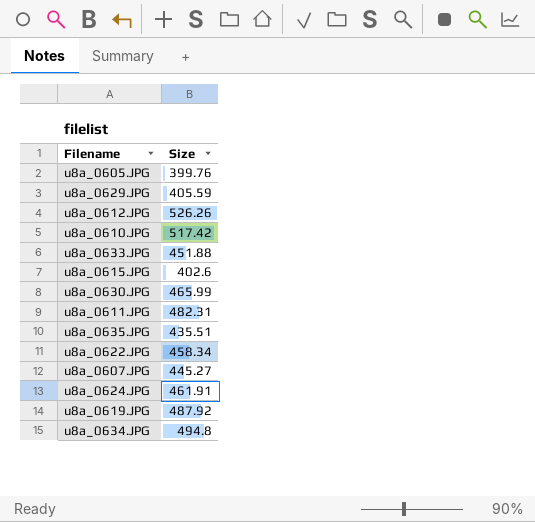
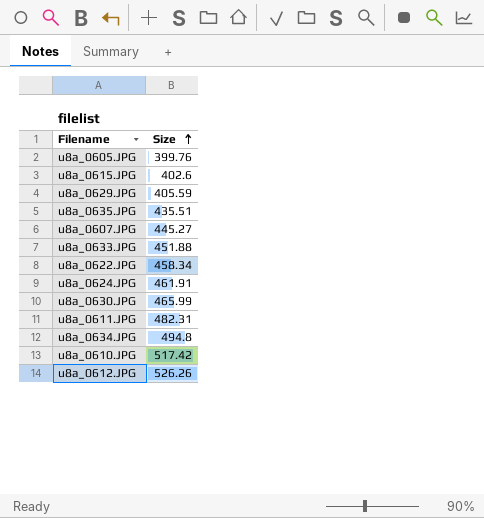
row order: none -> Size ascending
row u8a_0619.JPG: 487.92 -> none

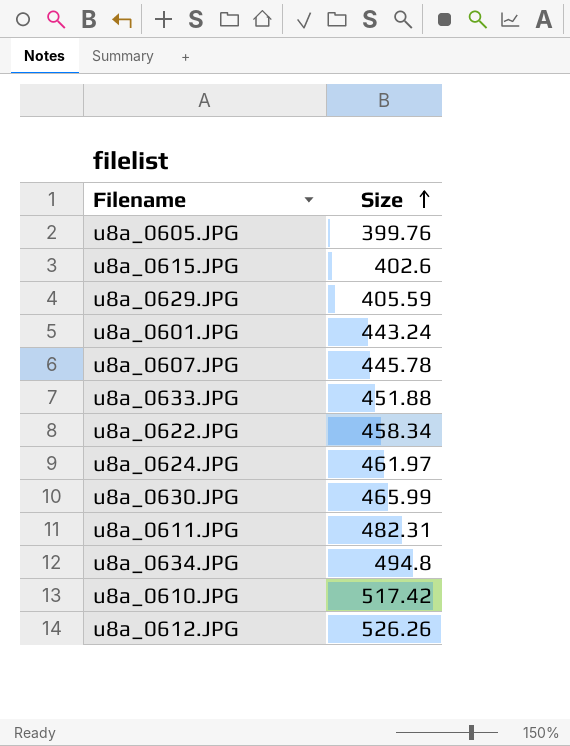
row u8a_0635.JPG: 435.51 -> none
row u8a_0601.JPG: none -> 443.24
u8a_0607.JPG | Size: 445.27 -> 445.78
u8a_0624.JPG | Size: 461.91 -> 461.97

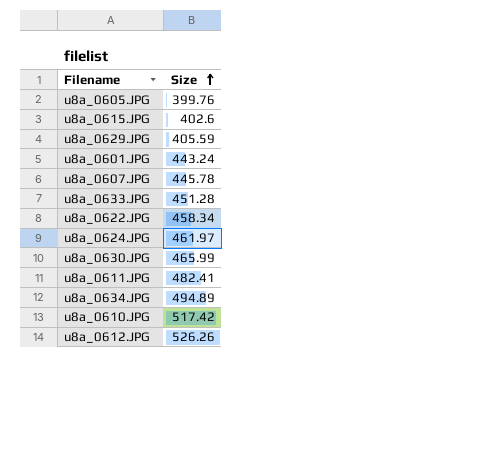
u8a_0633.JPG | Size: 451.88 -> 451.28
u8a_0611.JPG | Size: 482.31 -> 482.41
u8a_0634.JPG | Size: 494.8 -> 494.89

